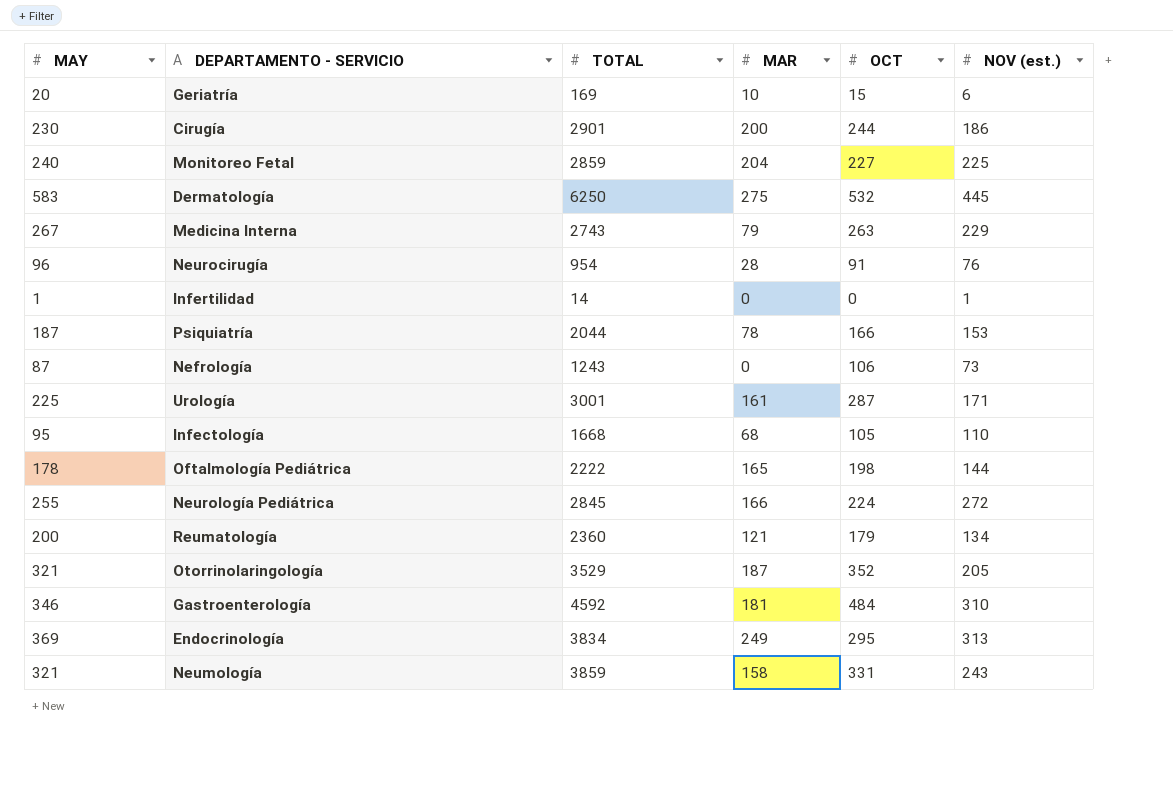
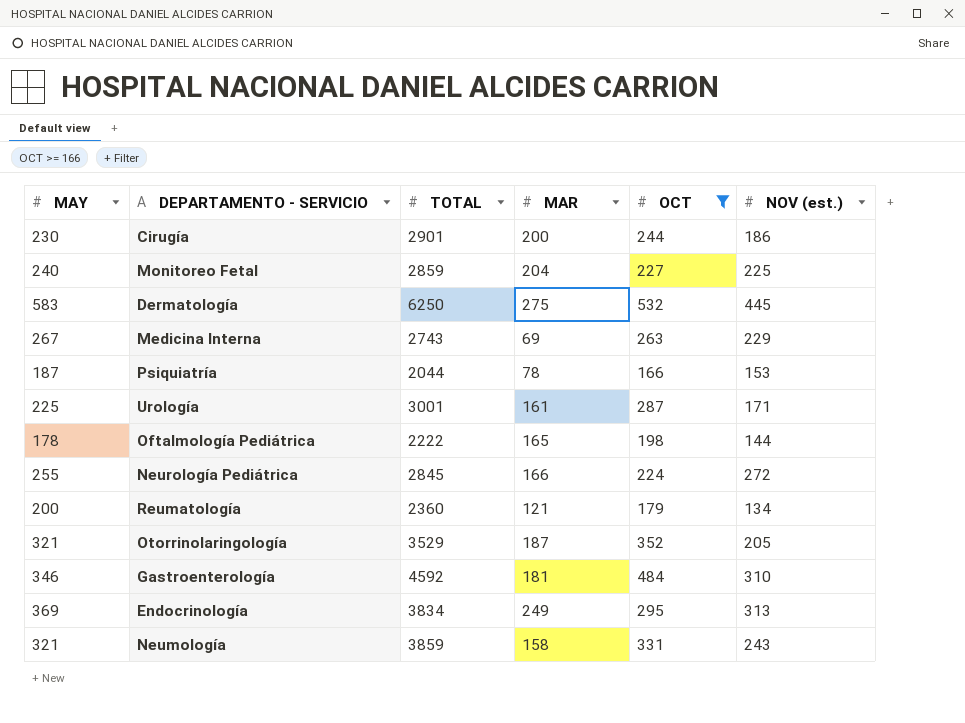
filter: none -> OCT >= 166
Medicina Interna | MAR: 79 -> 69

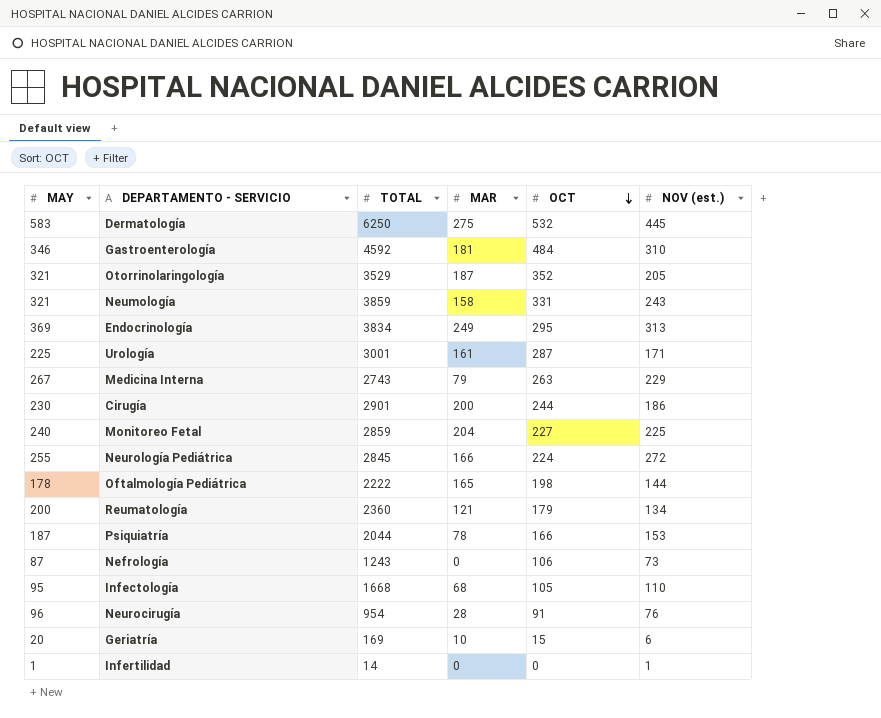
filter: OCT >= 166 -> none
row order: none -> OCT descending
Medicina Interna | MAR: 69 -> 79

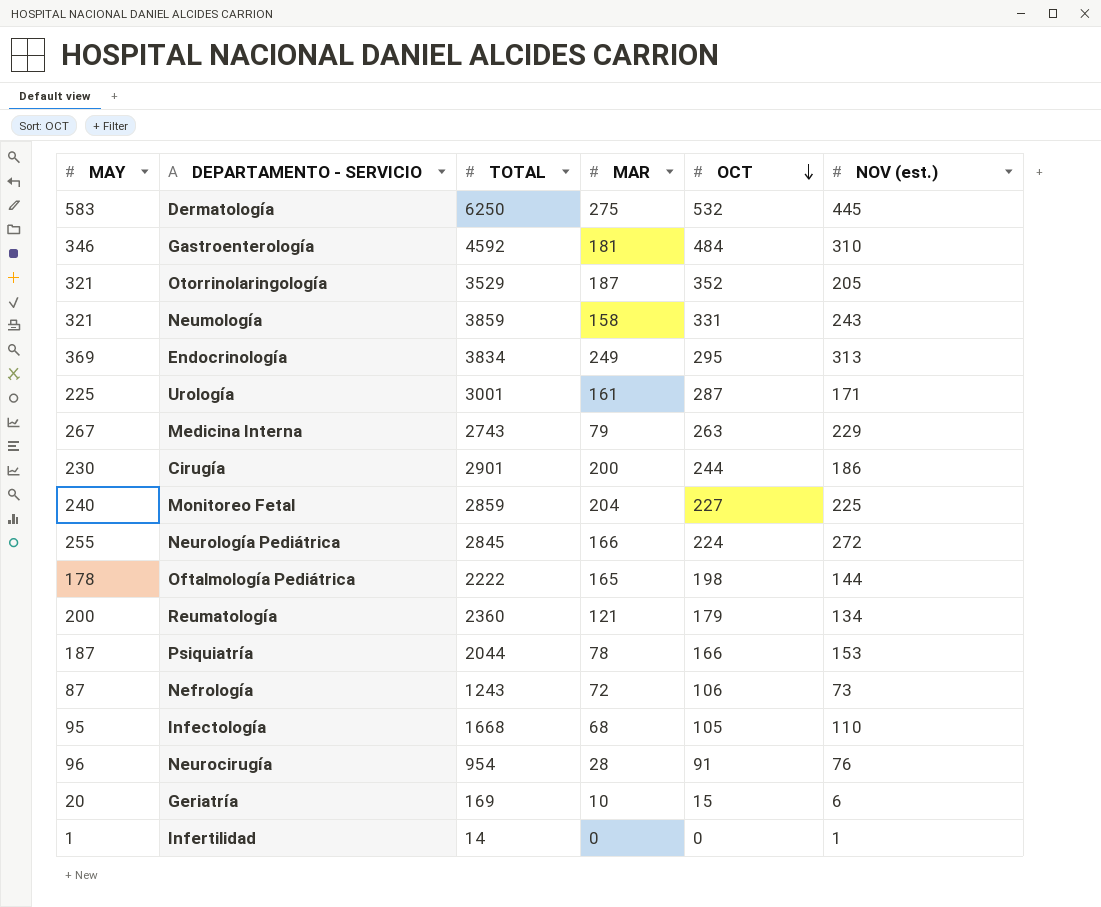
Nefrología | MAR: 0 -> 72

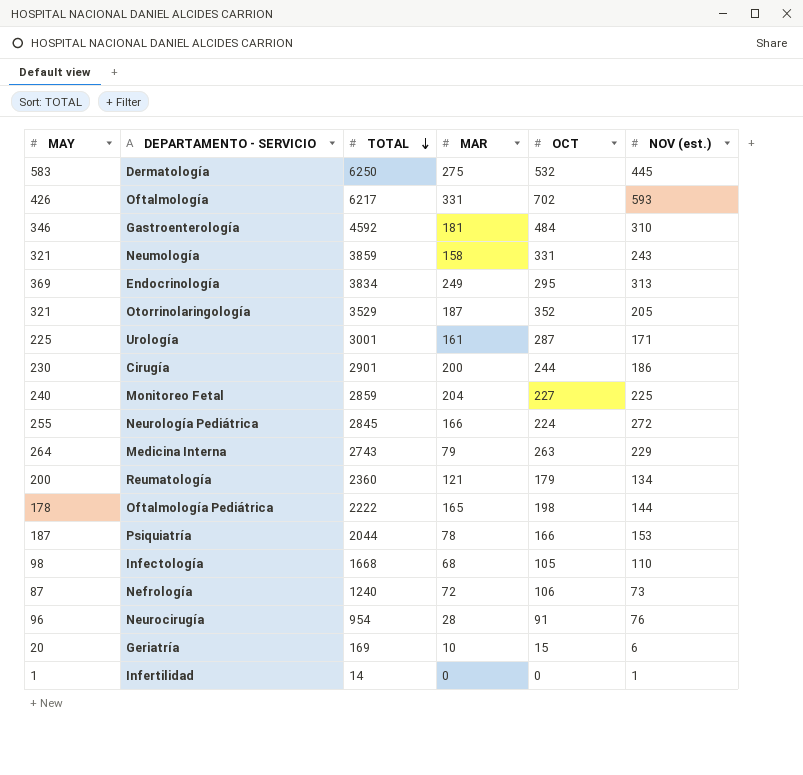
row order: OCT descending -> TOTAL descending
row Oftalmología: none -> 426 | 6217 | 331 | 702 | 593
Medicina Interna | MAY: 267 -> 264
Infectología | MAY: 95 -> 98
Nefrología | TOTAL: 1243 -> 1240

